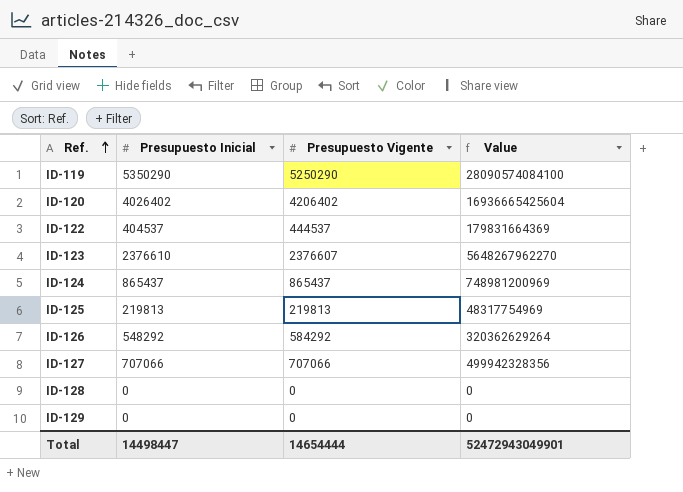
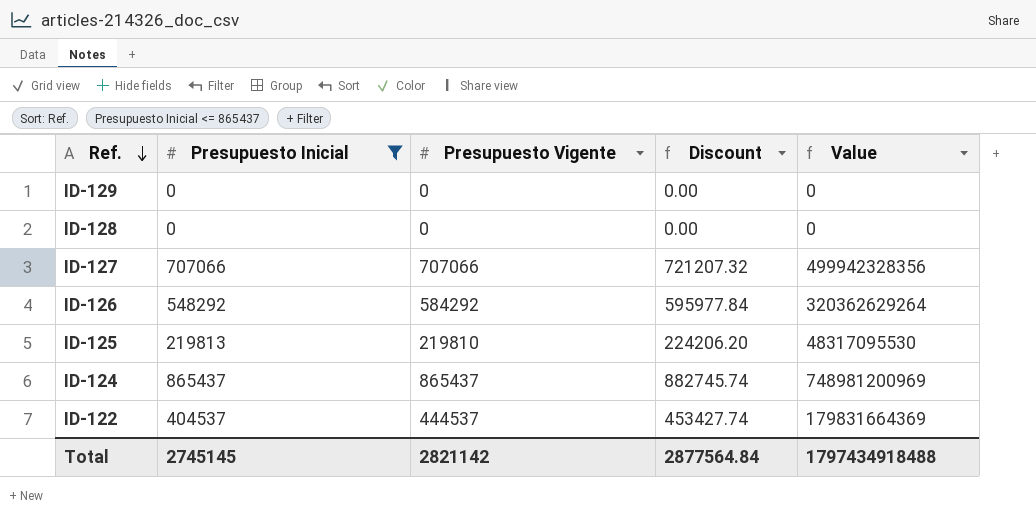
filter: none -> Presupuesto Inicial <= 865437
row order: Ref. ascending -> Ref. descending
column Discount | formula: none -> [Presupuesto Vigente] * 1.02
ID-125 | Presupuesto Vigente: 219813 -> 219810
ID-125 | Value: 48317754969 -> 48317095530
Total | Presupuesto Inicial: 14498447 -> 2745145
Total | Presupuesto Vigente: 14654444 -> 2821142
Total | Value: 52472943049901 -> 1797434918488

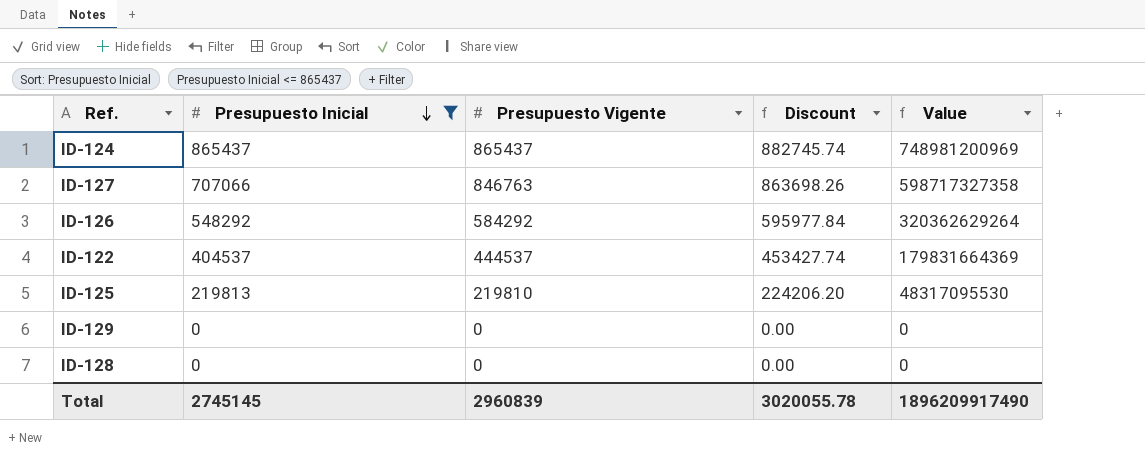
row order: Ref. descending -> Presupuesto Inicial descending
ID-127 | Presupuesto Vigente: 707066 -> 846763
ID-127 | Discount: 721207.32 -> 863698.26
ID-127 | Value: 499942328356 -> 598717327358
Total | Presupuesto Vigente: 2821142 -> 2960839
Total | Discount: 2877564.84 -> 3020055.78
Total | Value: 1797434918488 -> 1896209917490

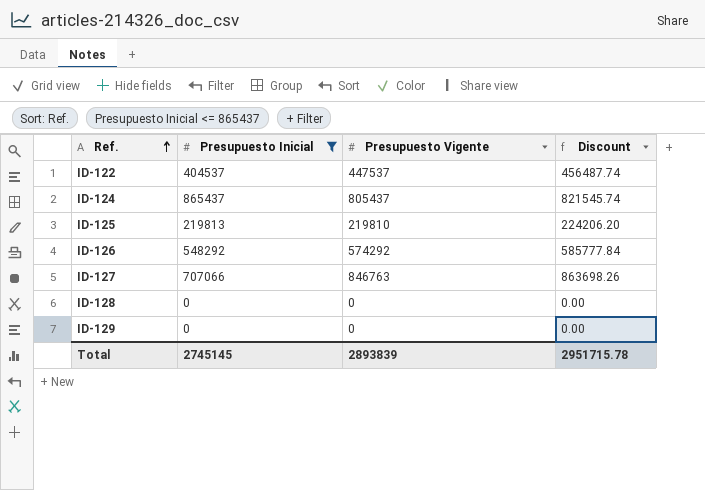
row order: Presupuesto Inicial descending -> Ref. ascending
column Value | formula: [Presupuesto Inicial] * [Presupuesto Vigente] -> none
ID-122 | Presupuesto Vigente: 444537 -> 447537
ID-122 | Discount: 453427.74 -> 456487.74
ID-124 | Presupuesto Vigente: 865437 -> 805437
ID-124 | Discount: 882745.74 -> 821545.74
ID-126 | Presupuesto Vigente: 584292 -> 574292
ID-126 | Discount: 595977.84 -> 585777.84
Total | Presupuesto Vigente: 2960839 -> 2893839
Total | Discount: 3020055.78 -> 2951715.78

